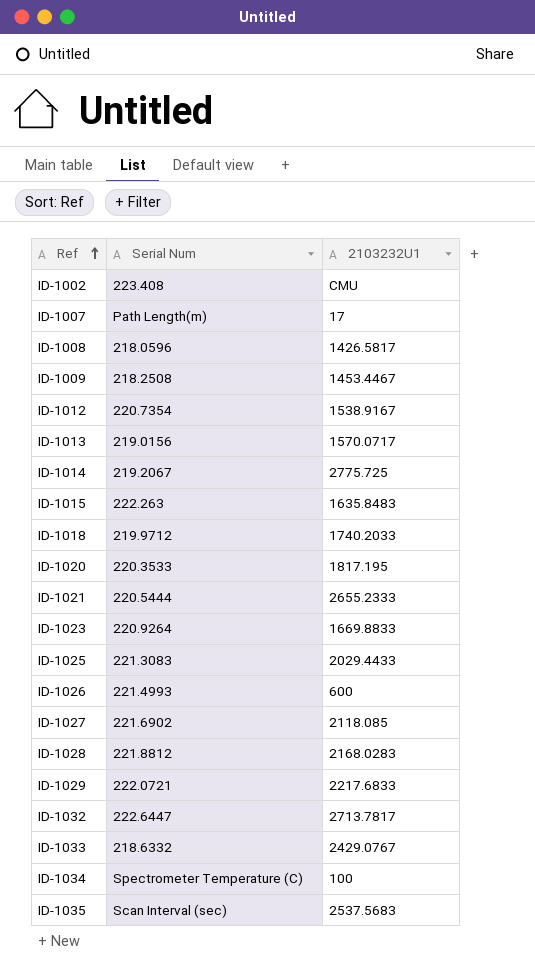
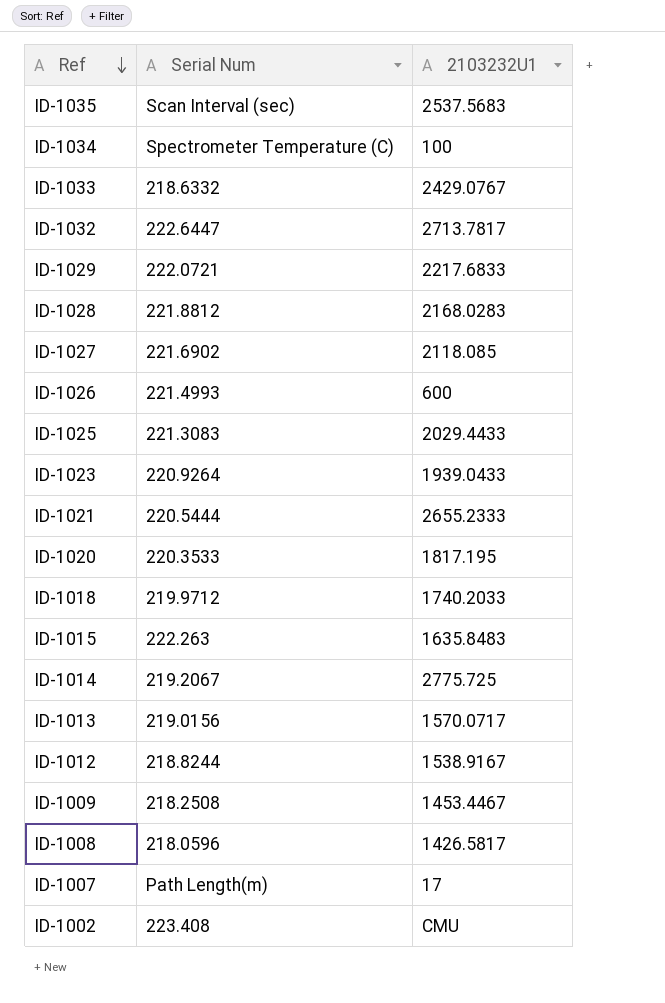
row order: Ref ascending -> Ref descending
ID-1023 | 2103232U1: 1669.8833 -> 1939.0433
ID-1012 | Serial Num: 220.7354 -> 218.8244

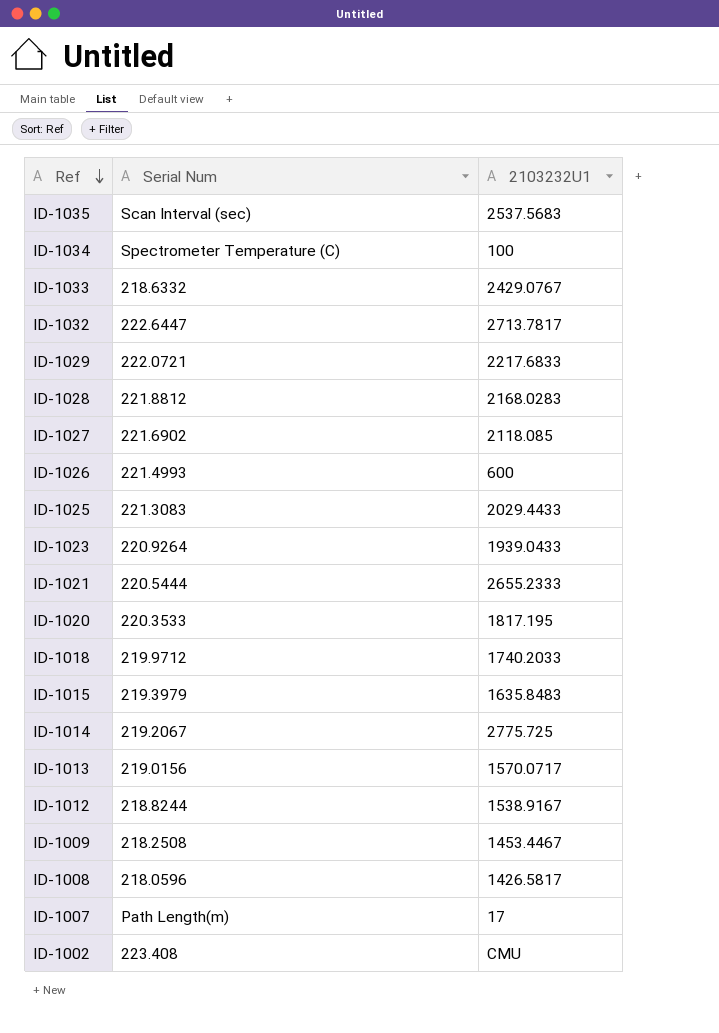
ID-1015 | Serial Num: 222.263 -> 219.3979

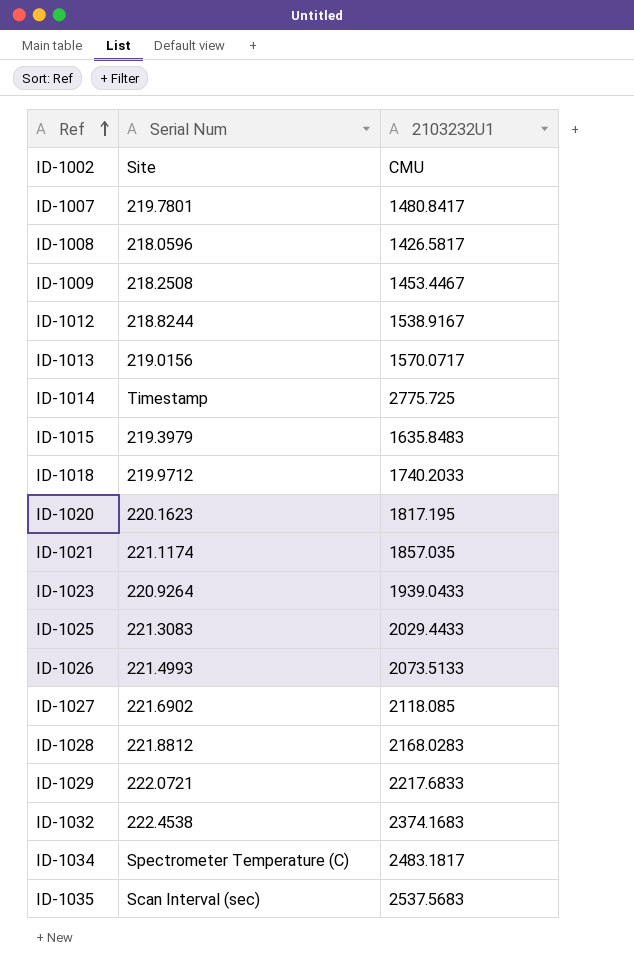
row order: Ref descending -> Ref ascending
row ID-1033: 218.6332 | 2429.0767 -> none
ID-1002 | Serial Num: 223.408 -> Site
ID-1007 | Serial Num: Path Length(m) -> 219.7801
ID-1007 | 2103232U1: 17 -> 1480.8417
ID-1014 | Serial Num: 219.2067 -> Timestamp
ID-1020 | Serial Num: 220.3533 -> 220.1623
ID-1021 | Serial Num: 220.5444 -> 221.1174
ID-1021 | 2103232U1: 2655.2333 -> 1857.035
ID-1026 | 2103232U1: 600 -> 2073.5133
ID-1032 | Serial Num: 222.6447 -> 222.4538
ID-1032 | 2103232U1: 2713.7817 -> 2374.1683
ID-1034 | 2103232U1: 100 -> 2483.1817

